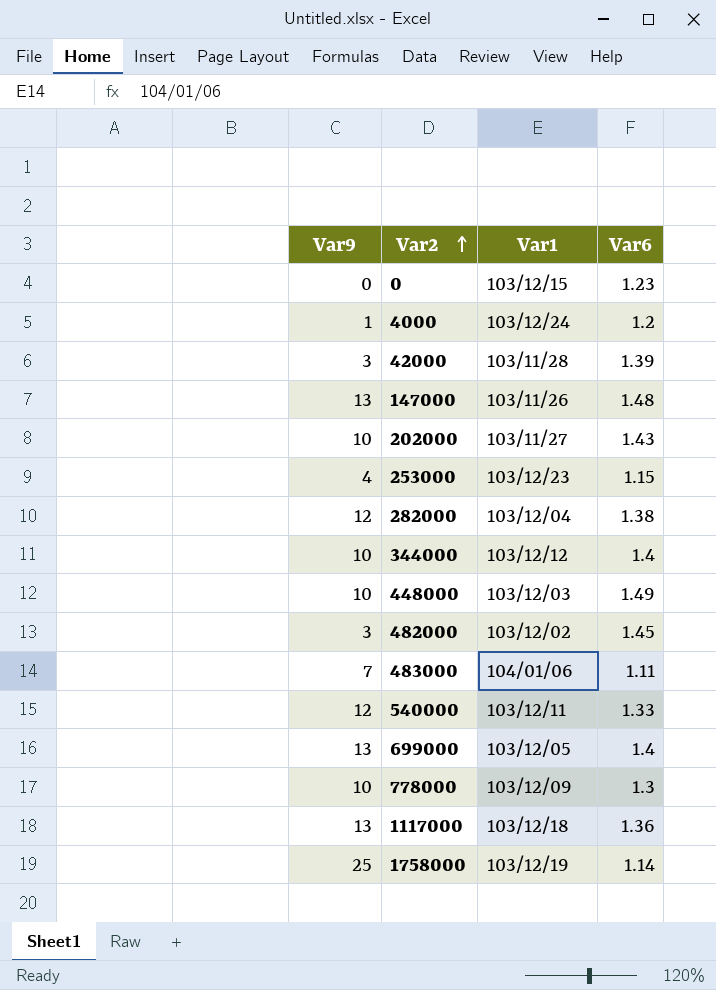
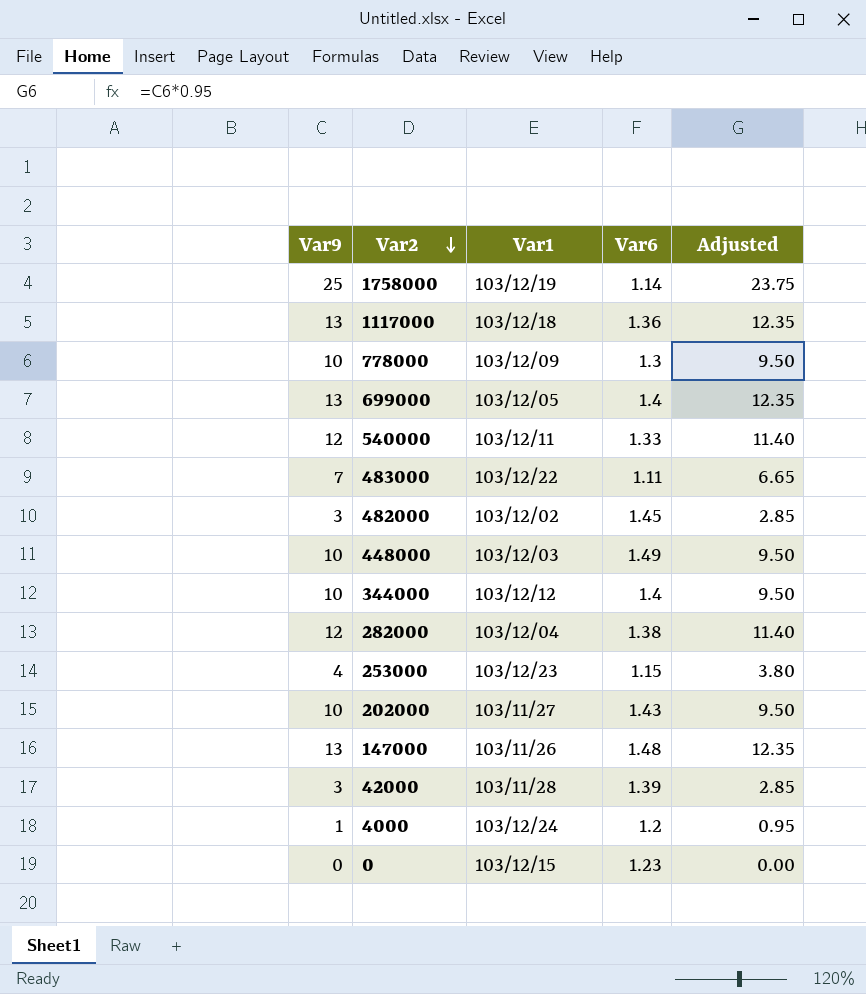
row order: Var2 ascending -> Var2 descending
column Adjusted | formula: none -> [Var9] * 0.95
483000 | Var1: 104/01/06 -> 103/12/22

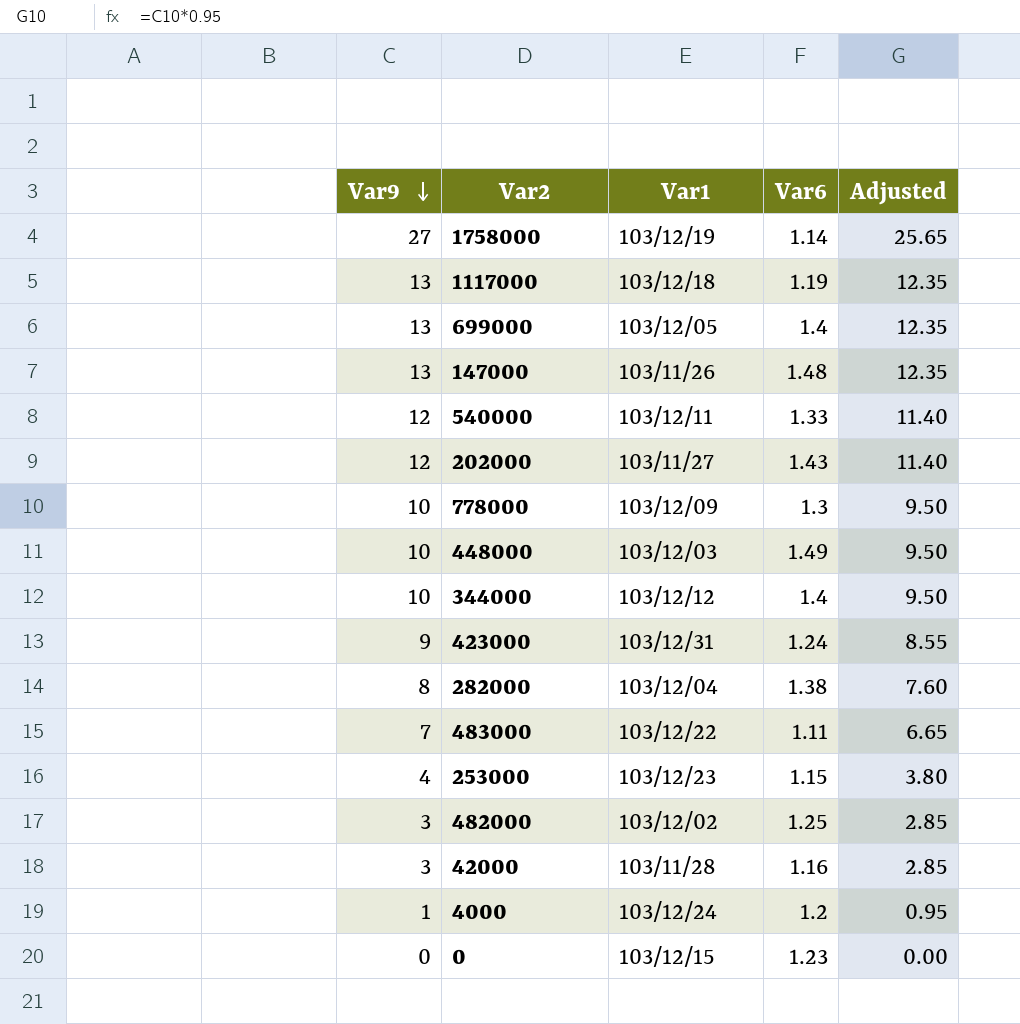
row order: Var2 descending -> Var9 descending
1758000 | Var9: 25 -> 27
1758000 | Adjusted: 23.75 -> 25.65
1117000 | Var6: 1.36 -> 1.19
202000 | Var9: 10 -> 12
202000 | Adjusted: 9.50 -> 11.40
row 423000: none -> 9 | 103/12/31 | 1.24 | 8.55
282000 | Var9: 12 -> 8
282000 | Adjusted: 11.40 -> 7.60
482000 | Var6: 1.45 -> 1.25
42000 | Var6: 1.39 -> 1.16

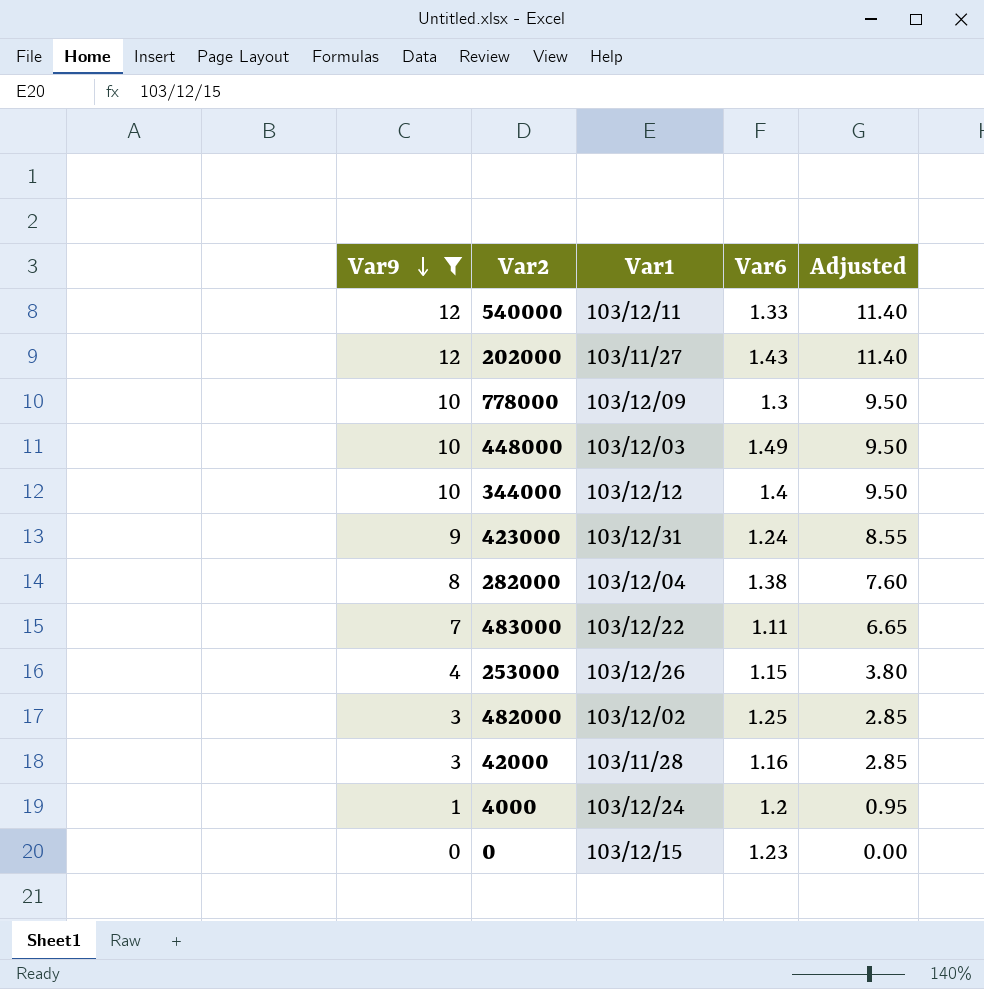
filter: none -> Var9 <= 12
253000 | Var1: 103/12/23 -> 103/12/26

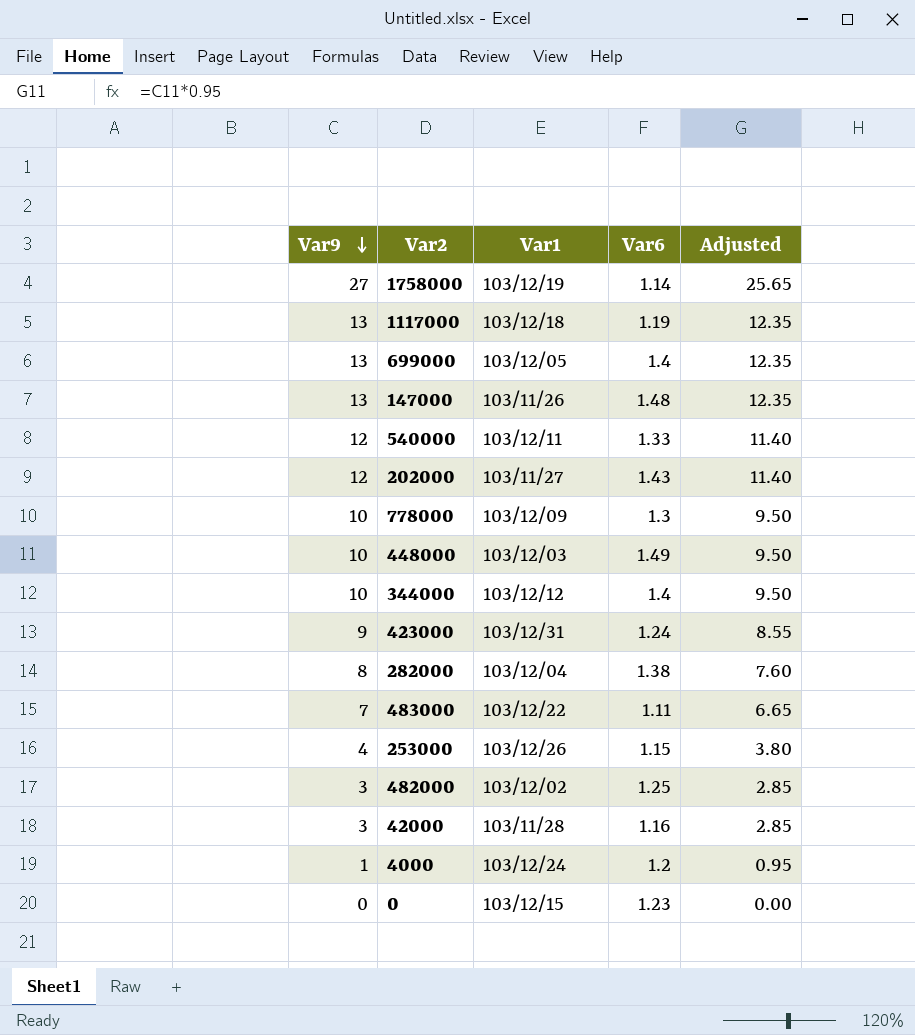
filter: Var9 <= 12 -> none

